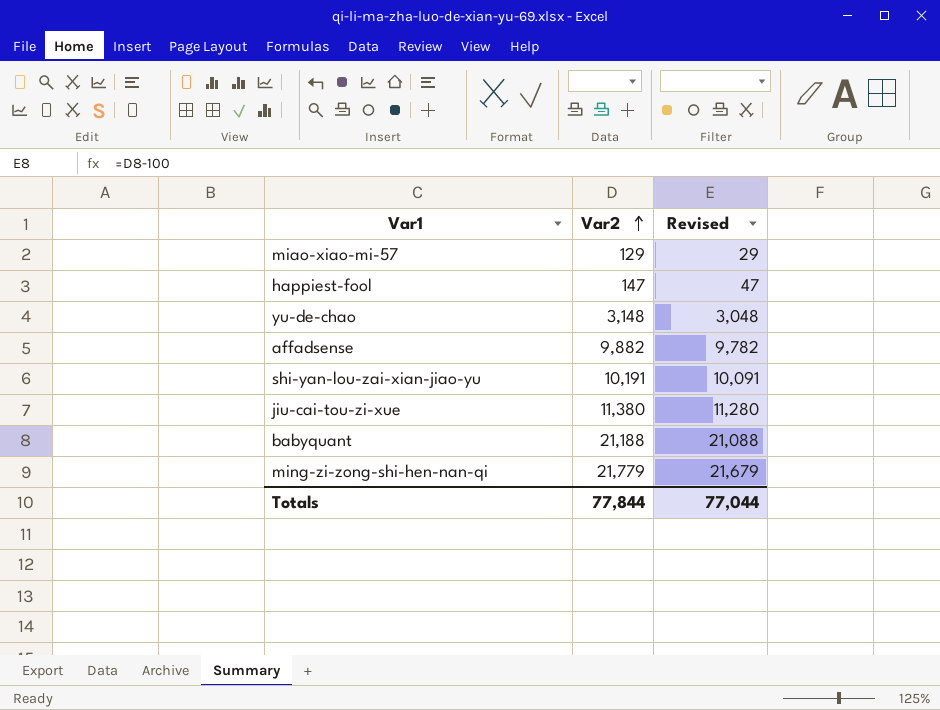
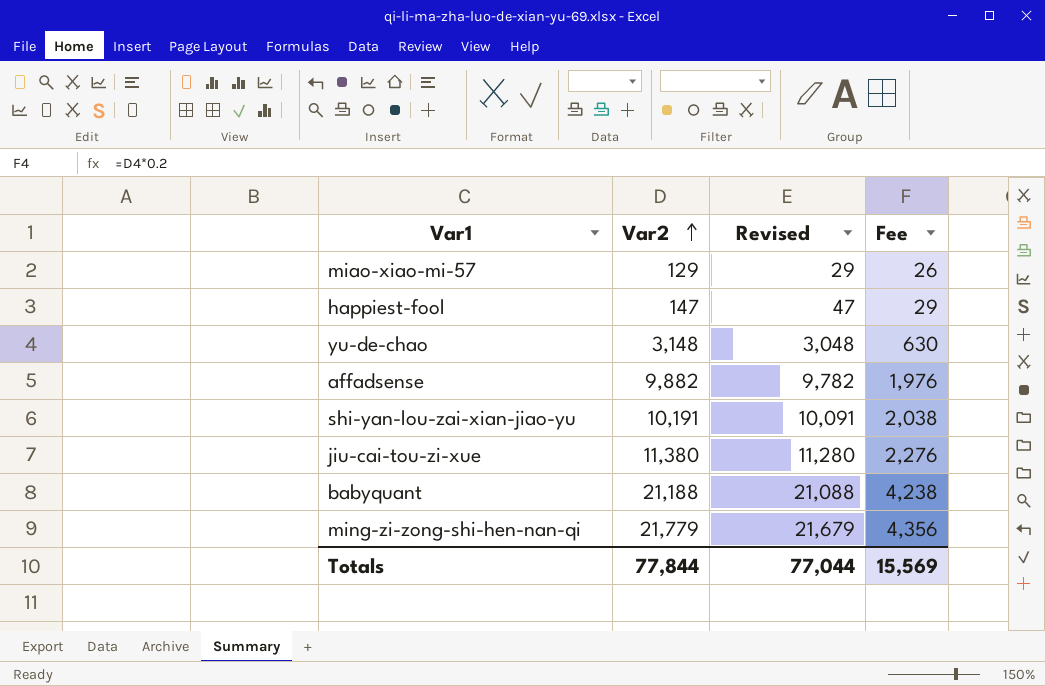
column Fee | formula: none -> [Var2] * 0.2

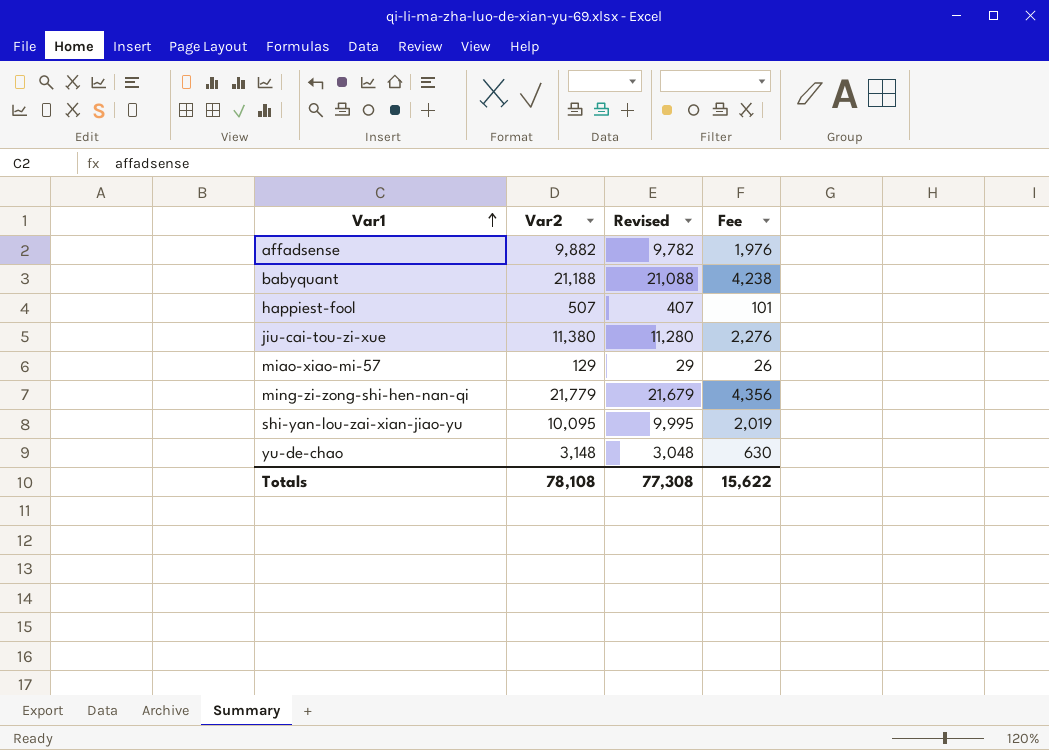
row order: Var2 ascending -> Var1 ascending
happiest-fool | Var2: 147 -> 507
happiest-fool | Revised: 47 -> 407
happiest-fool | Fee: 29 -> 101
shi-yan-lou-zai-xian-jiao-yu | Var2: 10,191 -> 10,095
shi-yan-lou-zai-xian-jiao-yu | Revised: 10,091 -> 9,995
shi-yan-lou-zai-xian-jiao-yu | Fee: 2,038 -> 2,019
Totals | Var2: 77,844 -> 78,108
Totals | Revised: 77,044 -> 77,308
Totals | Fee: 15,569 -> 15,622

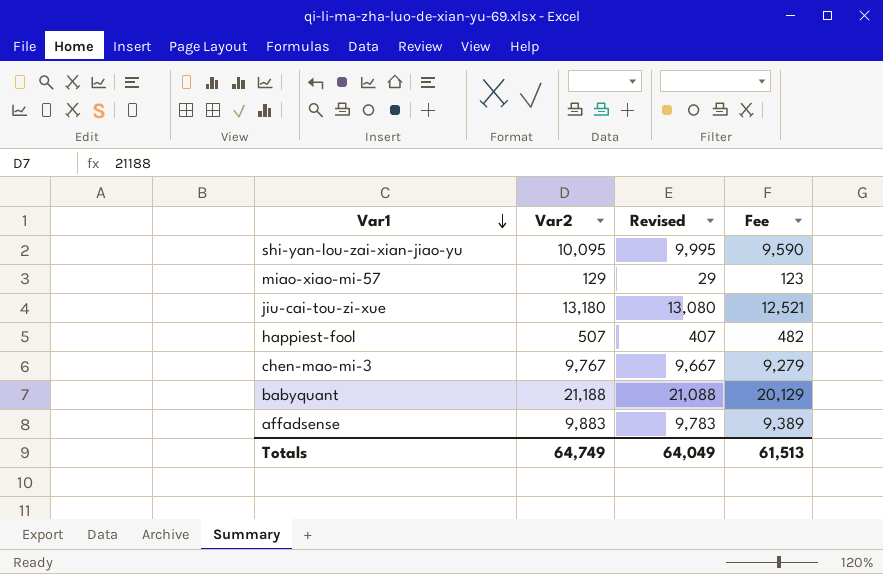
row order: Var1 ascending -> Var1 descending
column Fee | formula: [Var2] * 0.2 -> [Var2] * 0.95
row ming-zi-zong-shi-hen-nan-qi: 21,779 | 21,679 | 4,356 -> none
row yu-de-chao: 3,148 | 3,048 | 630 -> none
jiu-cai-tou-zi-xue | Var2: 11,380 -> 13,180
jiu-cai-tou-zi-xue | Revised: 11,280 -> 13,080
row chen-mao-mi-3: none -> 9,767 | 9,667 | 9,279
affadsense | Var2: 9,882 -> 9,883
affadsense | Revised: 9,782 -> 9,783
Totals | Var2: 78,108 -> 64,749
Totals | Revised: 77,308 -> 64,049
Totals | Fee: 15,622 -> 61,513

